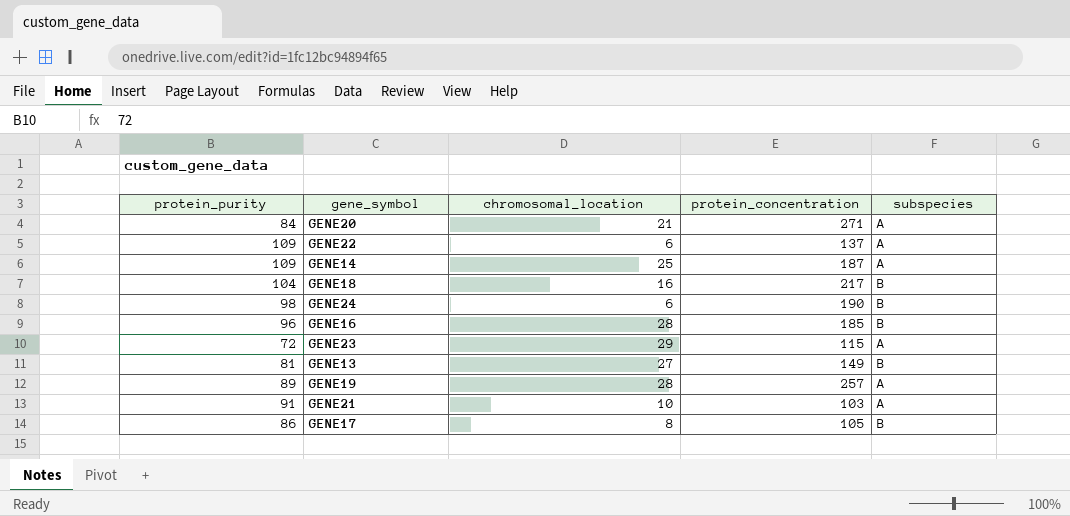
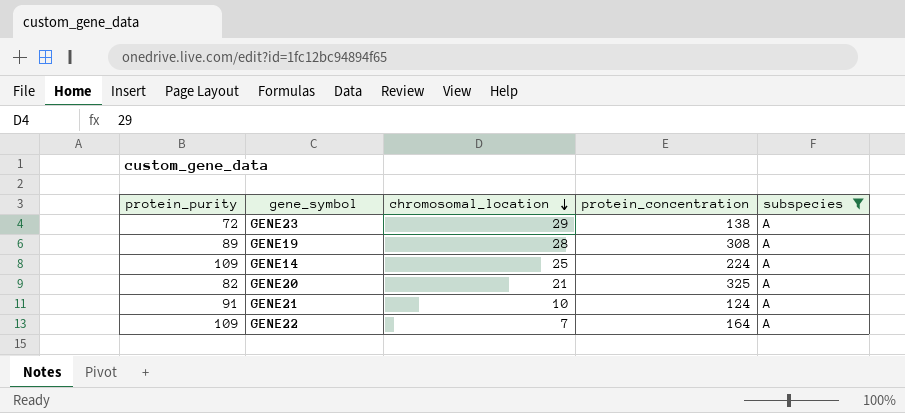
filter: none -> subspecies = A
row order: none -> chromosomal_location descending
GENE23 | protein_concentration: 115 -> 138
GENE19 | protein_concentration: 257 -> 308
GENE14 | protein_concentration: 187 -> 224
GENE20 | protein_purity: 84 -> 82
GENE20 | protein_concentration: 271 -> 325
GENE21 | protein_concentration: 103 -> 124
GENE22 | chromosomal_location: 6 -> 7
GENE22 | protein_concentration: 137 -> 164

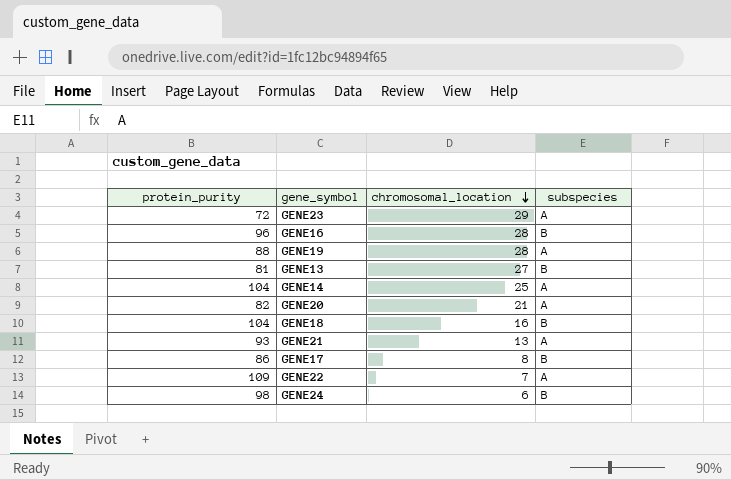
filter: subspecies = A -> none
column protein_concentration | position: 4 -> none
GENE19 | protein_purity: 89 -> 88
GENE14 | protein_purity: 109 -> 104
GENE21 | protein_purity: 91 -> 93
GENE21 | chromosomal_location: 10 -> 13

